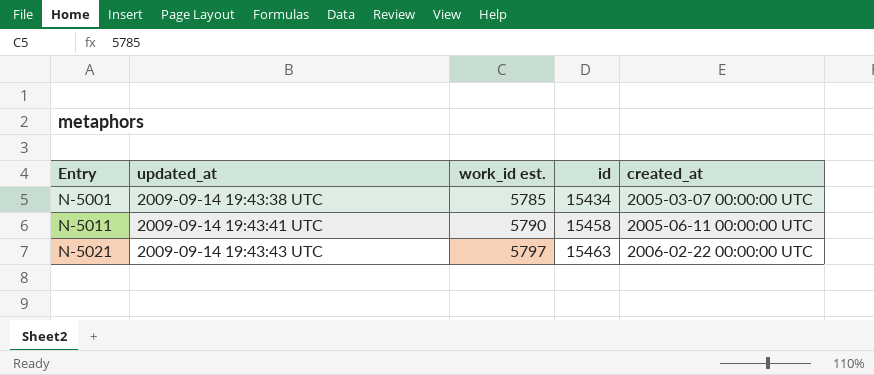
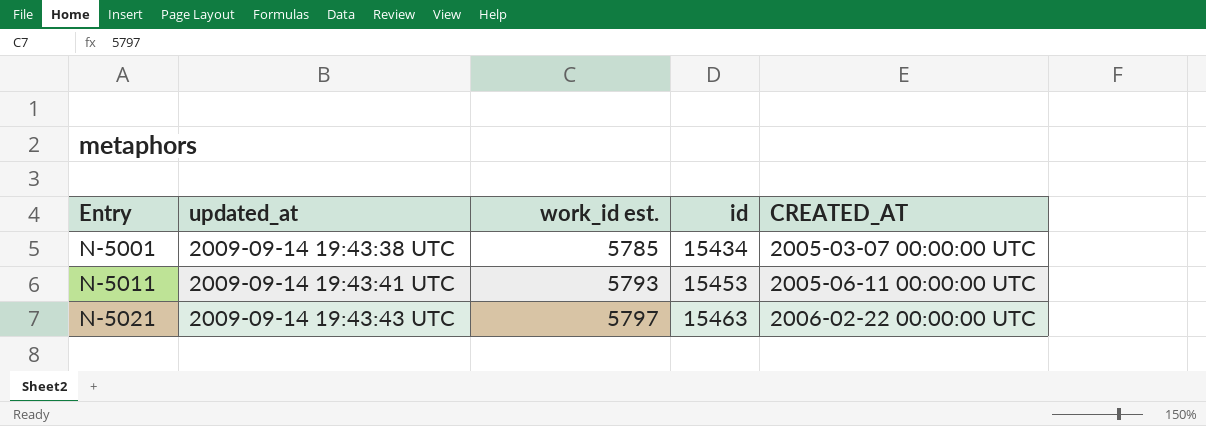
column name: created_at -> CREATED_AT
N-5011 | work_id est.: 5790 -> 5793
N-5011 | id: 15458 -> 15453

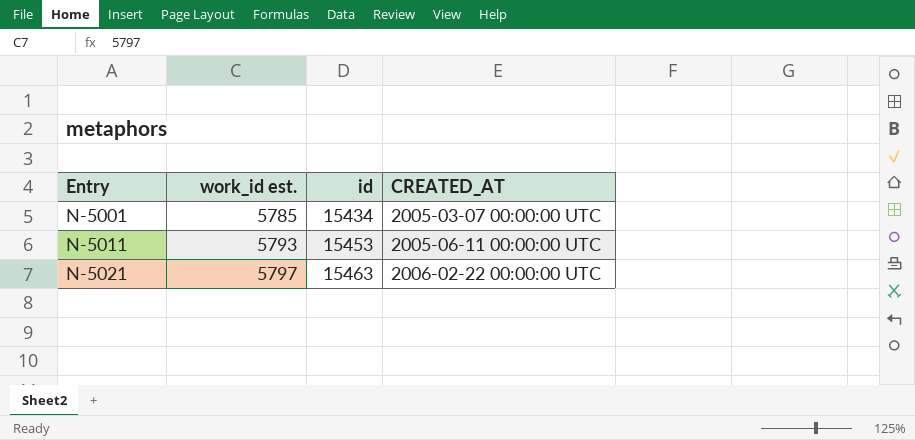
column updated_at | position: 2 -> none

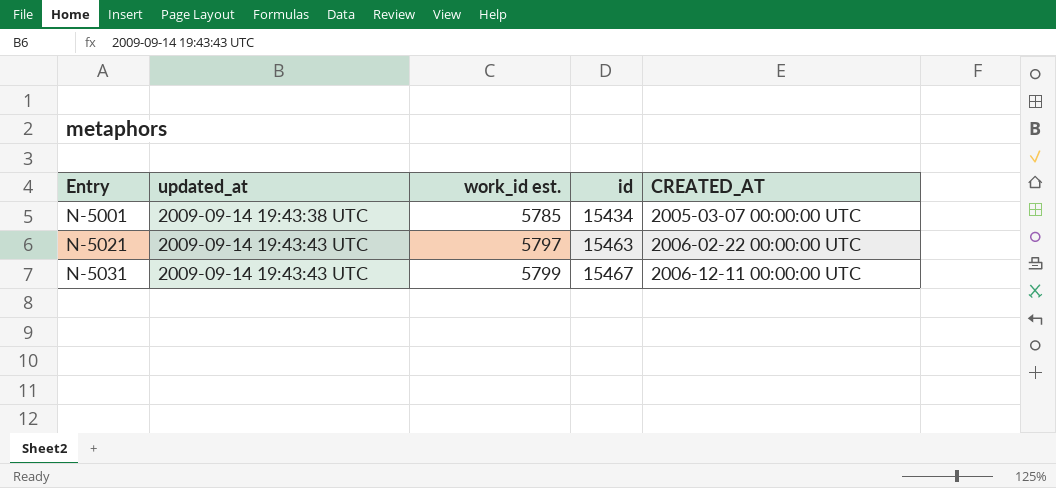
column updated_at | position: none -> 2
row N-5011: 5793 | 15453 | 2005-06-11 00:00:00 UTC -> none
row N-5031: none -> 2009-09-14 19:43:43 UTC | 5799 | 15467 | 2006-12-11 00:00:00 UTC

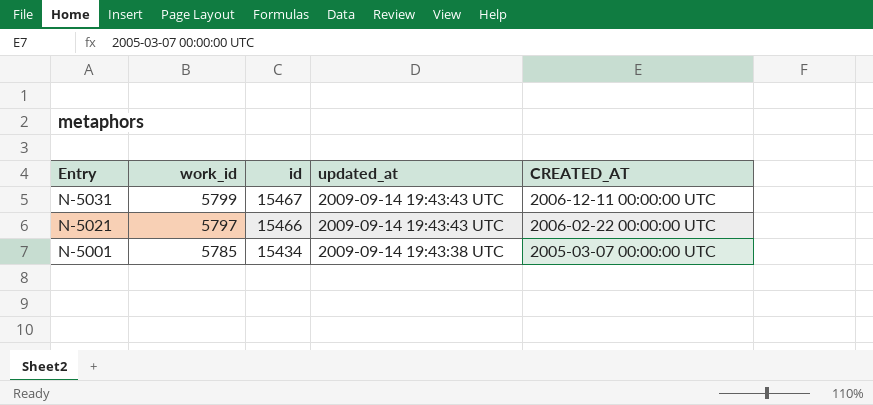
row order: Entry ascending -> Entry descending
column name: work_id est. -> work_id
column updated_at | position: 2 -> 4
N-5021 | id: 15463 -> 15466

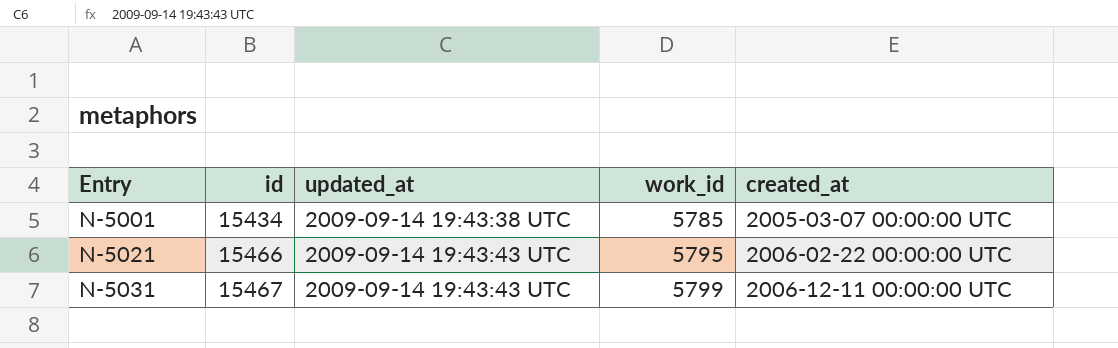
row order: Entry descending -> Entry ascending
column work_id | position: 2 -> 4
column name: CREATED_AT -> created_at
N-5021 | work_id: 5797 -> 5795

